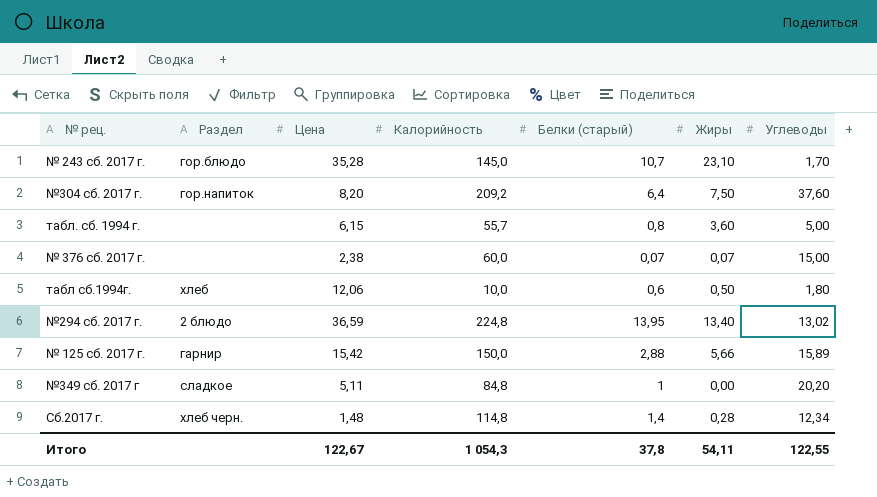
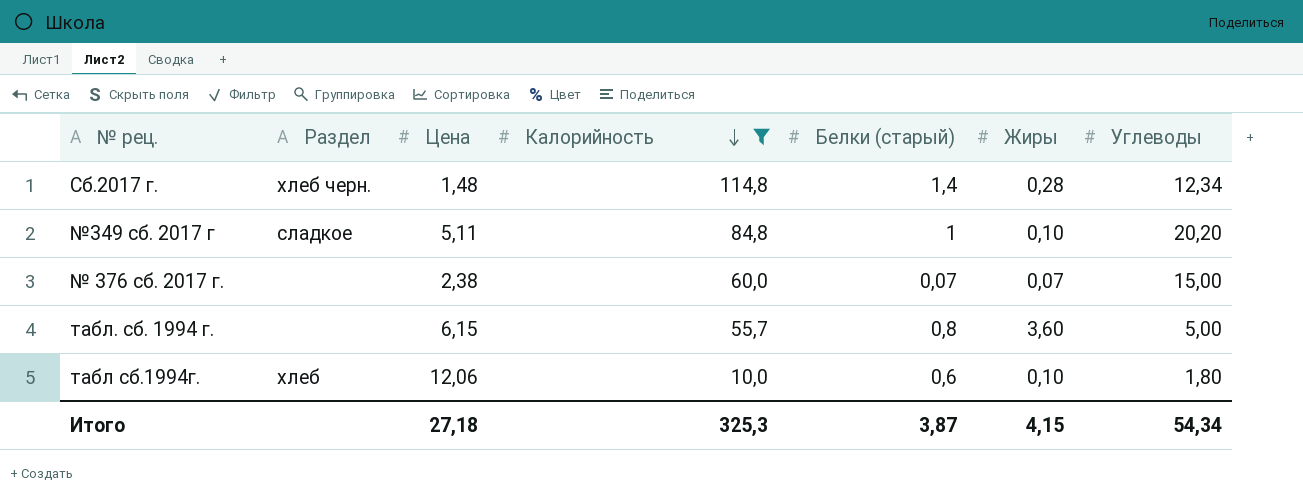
filter: none -> Калорийность <= 114,8
row order: none -> Калорийность descending
№349 сб. 2017 г | Жиры: 0,00 -> 0,10
табл сб.1994г. | Жиры: 0,50 -> 0,10
Итого | Цена: 122,67 -> 27,18
Итого | Калорийность: 1 054,3 -> 325,3
Итого | Белки (старый): 37,8 -> 3,87
Итого | Жиры: 54,11 -> 4,15
Итого | Углеводы: 122,55 -> 54,34

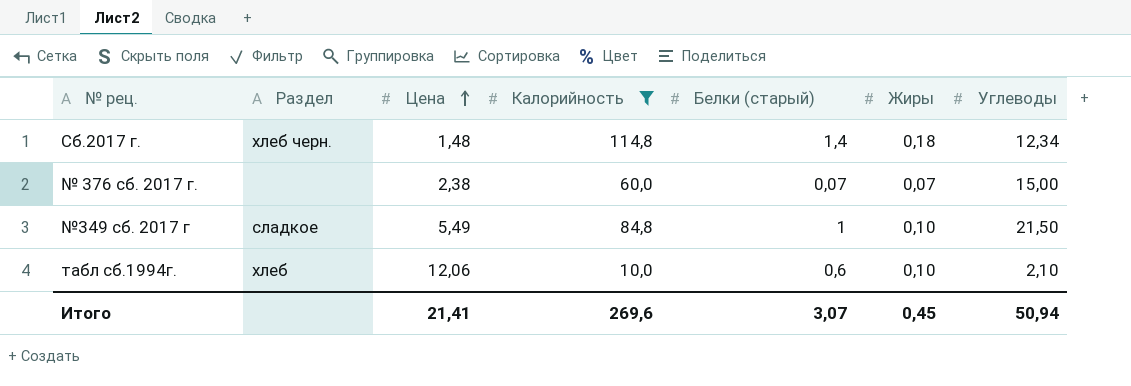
row order: Калорийность descending -> Цена ascending
row табл. сб. 1994 г.: none | 6,15 | 55,7 | 0,8 | 3,60 | 5,00 -> none
Сб.2017 г. | Жиры: 0,28 -> 0,18
№349 сб. 2017 г | Цена: 5,11 -> 5,49
№349 сб. 2017 г | Углеводы: 20,20 -> 21,50
табл сб.1994г. | Углеводы: 1,80 -> 2,10
Итого | Цена: 27,18 -> 21,41
Итого | Калорийность: 325,3 -> 269,6
Итого | Белки (старый): 3,87 -> 3,07
Итого | Жиры: 4,15 -> 0,45
Итого | Углеводы: 54,34 -> 50,94

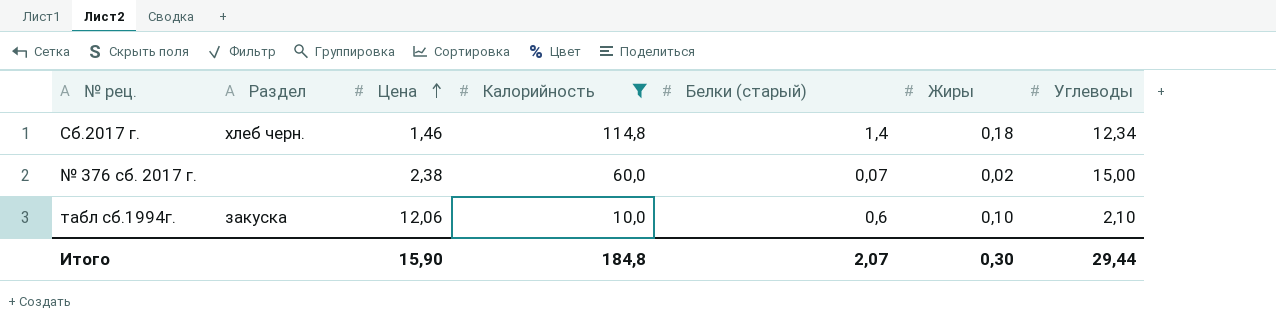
row №349 сб. 2017 г: сладкое | 5,49 | 84,8 | 1 | 0,10 | 21,50 -> none
Сб.2017 г. | Цена: 1,48 -> 1,46
№ 376 сб. 2017 г. | Жиры: 0,07 -> 0,02
табл сб.1994г. | Раздел: хлеб -> закуска
Итого | Цена: 21,41 -> 15,90
Итого | Калорийность: 269,6 -> 184,8
Итого | Белки (старый): 3,07 -> 2,07
Итого | Жиры: 0,45 -> 0,30
Итого | Углеводы: 50,94 -> 29,44

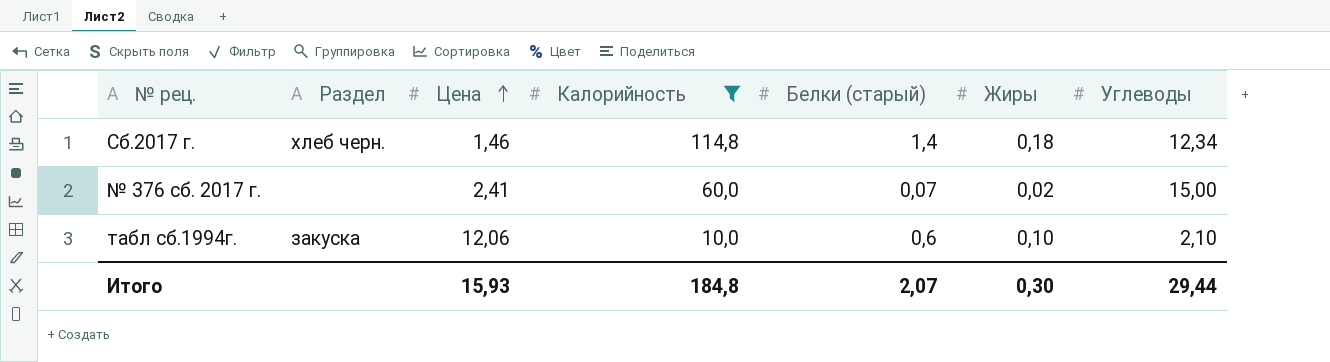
№ 376 сб. 2017 г. | Цена: 2,38 -> 2,41
Итого | Цена: 15,90 -> 15,93

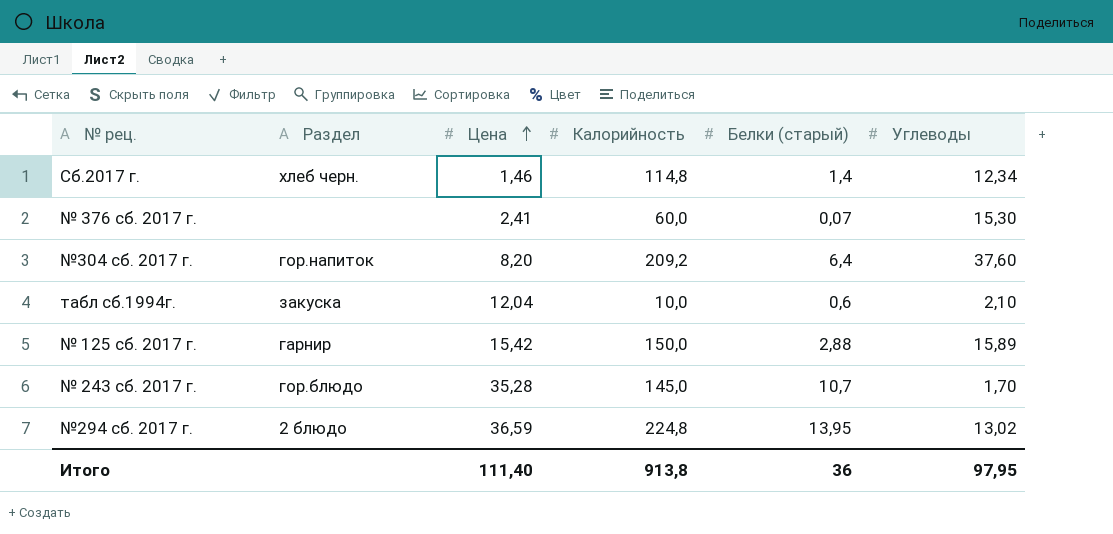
filter: Калорийность <= 114,8 -> none
column Жиры | position: 6 -> none
№ 376 сб. 2017 г. | Углеводы: 15,00 -> 15,30
табл сб.1994г. | Цена: 12,06 -> 12,04
Итого | Цена: 15,93 -> 111,40
Итого | Калорийность: 184,8 -> 913,8
Итого | Белки (старый): 2,07 -> 36
Итого | Углеводы: 29,44 -> 97,95

